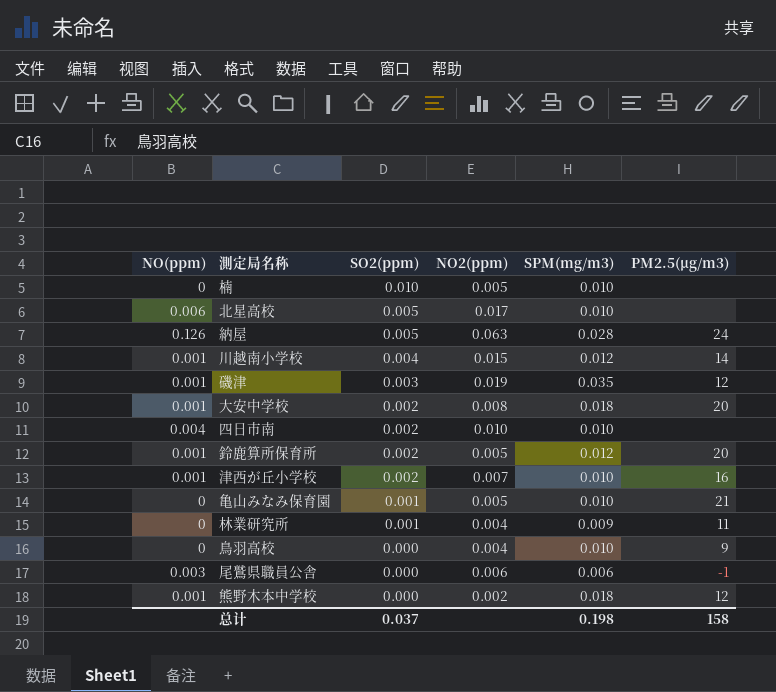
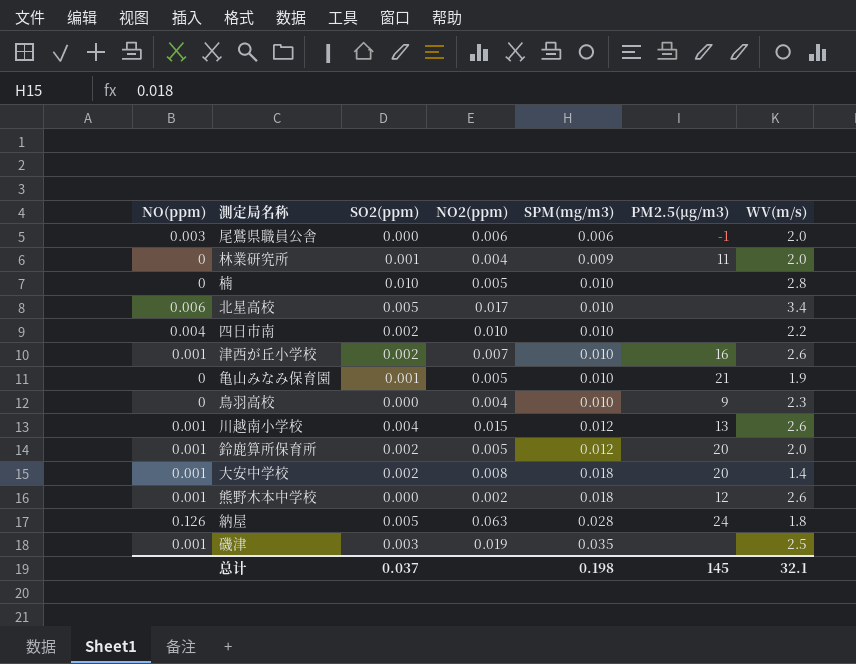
row order: SO2(ppm) descending -> SPM(mg/m3) ascending
column WV(m/s) | position: none -> 7
川越南小学校 | PM2.5(μg/m3): 14 -> 13
磯津 | PM2.5(μg/m3): 12 -> none
总计 | PM2.5(μg/m3): 158 -> 145

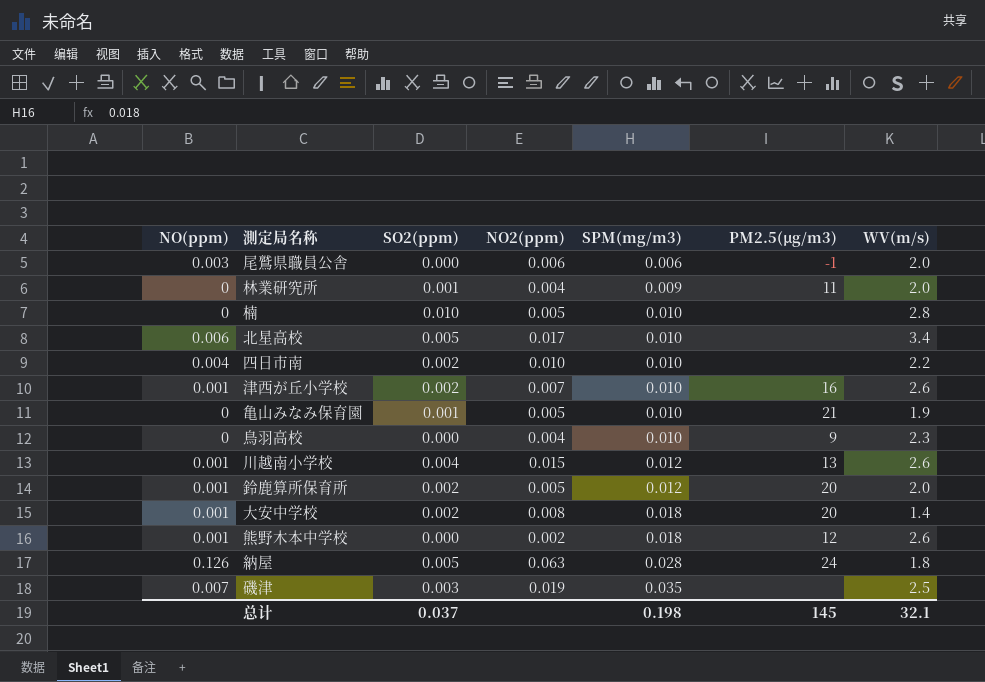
磯津 | NO(ppm): 0.001 -> 0.007

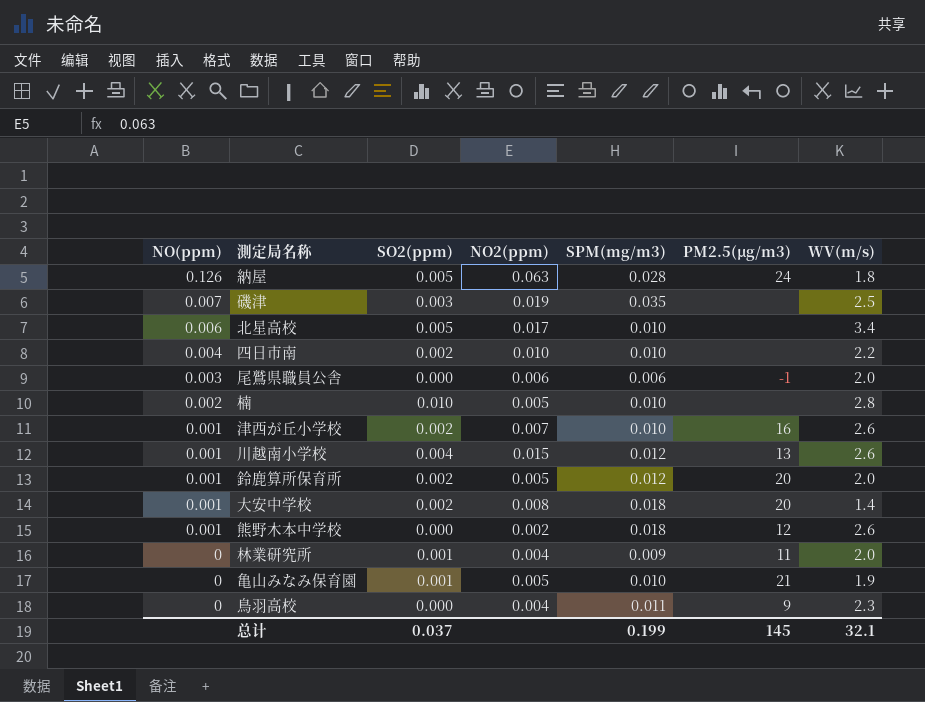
row order: SPM(mg/m3) ascending -> NO(ppm) descending
楠 | NO(ppm): 0 -> 0.002
鳥羽高校 | SPM(mg/m3): 0.010 -> 0.011
总计 | SPM(mg/m3): 0.198 -> 0.199

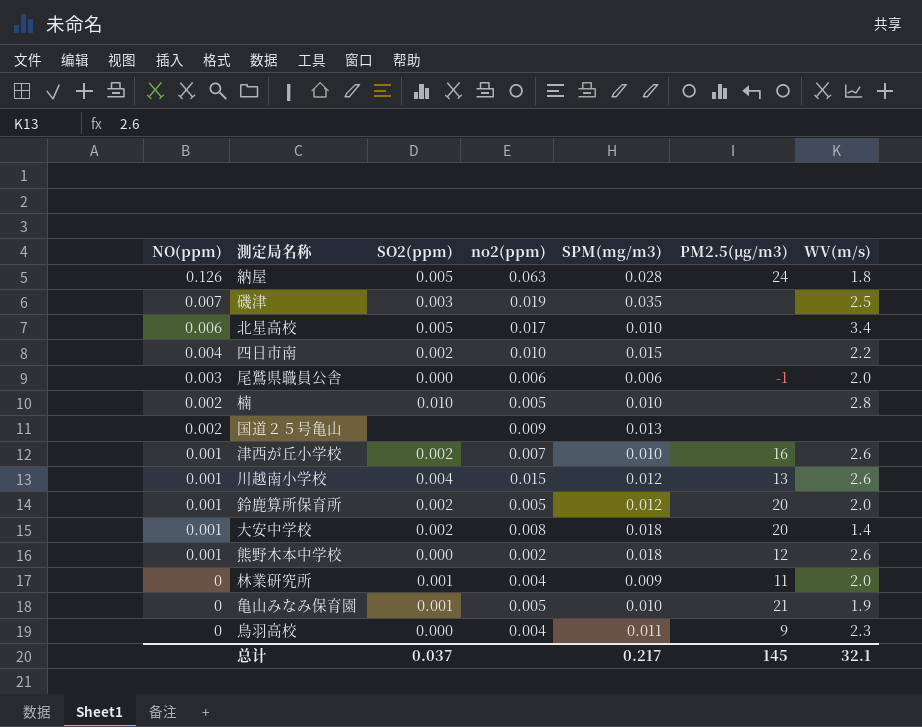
column name: NO2(ppm) -> no2(ppm)
四日市南 | SPM(mg/m3): 0.010 -> 0.015
row 国道２５号亀山: none -> 0.002 | none | 0.009 | 0.013 | none | none
总计 | SPM(mg/m3): 0.199 -> 0.217

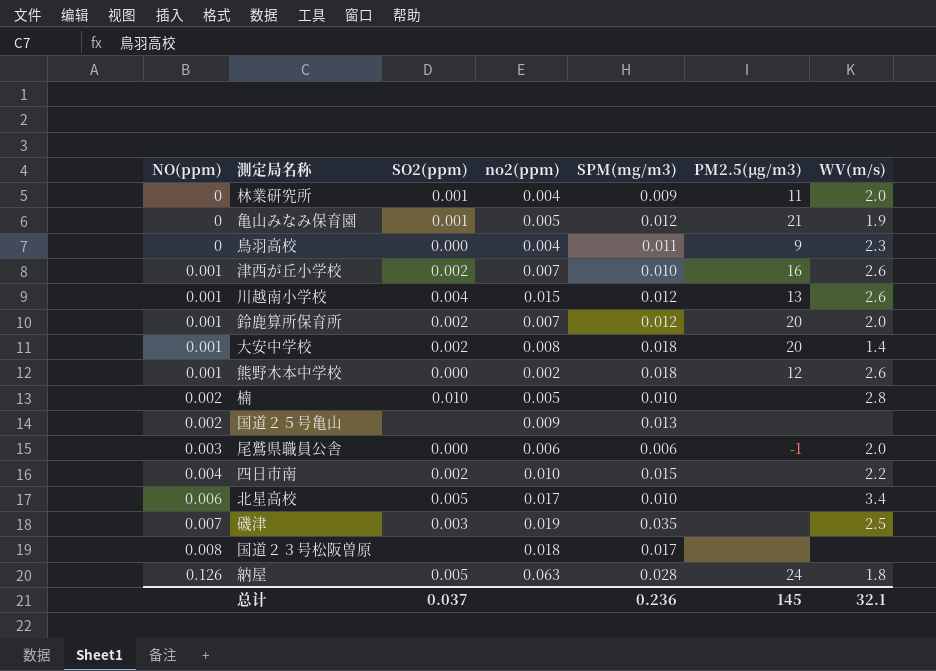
row order: NO(ppm) descending -> NO(ppm) ascending
亀山みなみ保育園 | SPM(mg/m3): 0.010 -> 0.012
鈴鹿算所保育所 | no2(ppm): 0.005 -> 0.007
row 国道２３号松阪曽原: none -> 0.008 | none | 0.018 | 0.017 | none | none
总计 | SPM(mg/m3): 0.217 -> 0.236

